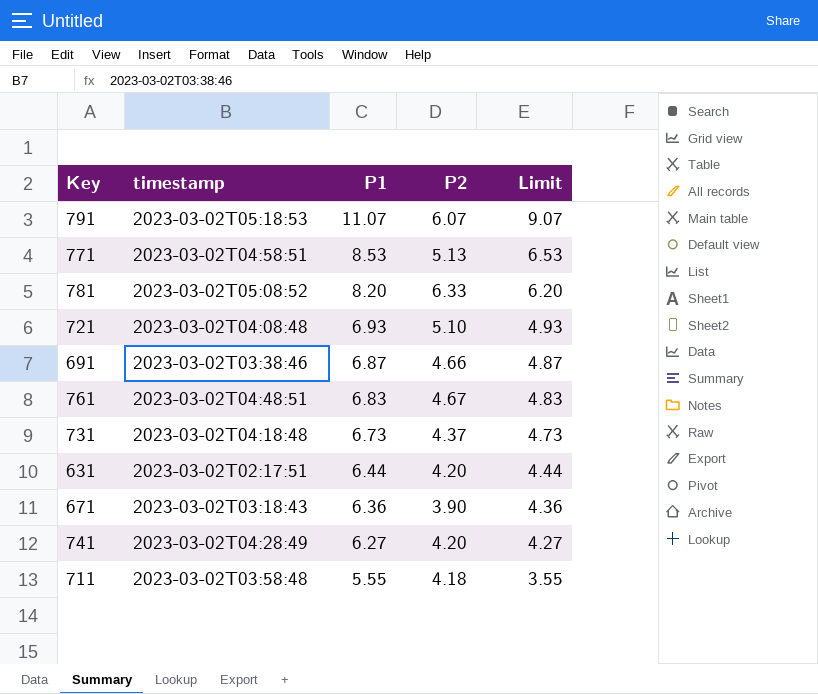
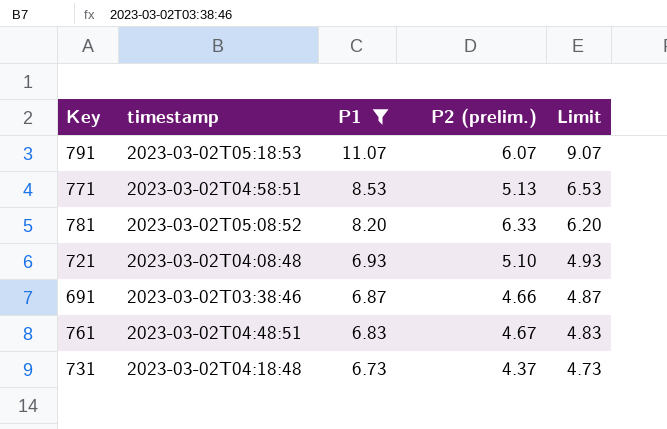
filter: none -> P1 >= 6.73
column name: P2 -> P2 (prelim.)

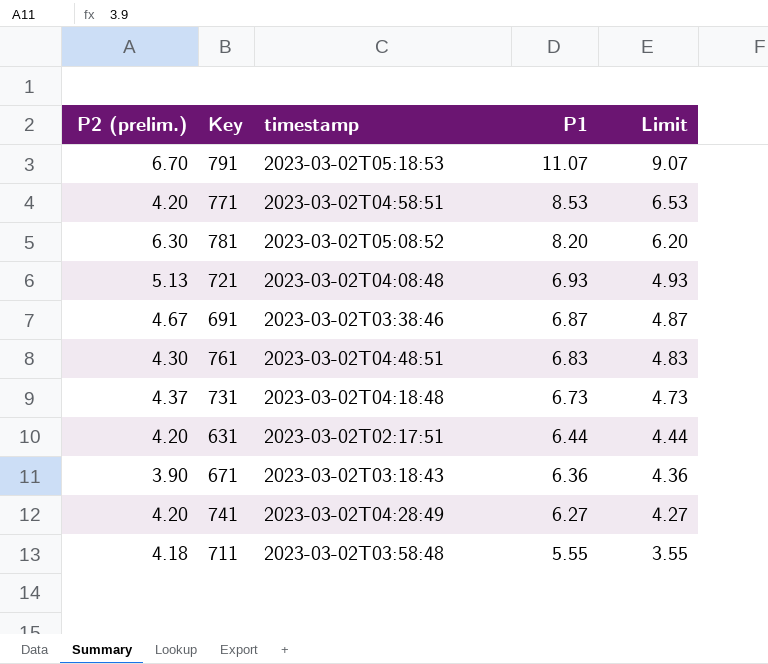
filter: P1 >= 6.73 -> none
column P2 (prelim.) | position: 4 -> 1
791 | P2 (prelim.): 6.07 -> 6.70
771 | P2 (prelim.): 5.13 -> 4.20
781 | P2 (prelim.): 6.33 -> 6.30
721 | P2 (prelim.): 5.10 -> 5.13
691 | P2 (prelim.): 4.66 -> 4.67
761 | P2 (prelim.): 4.67 -> 4.30

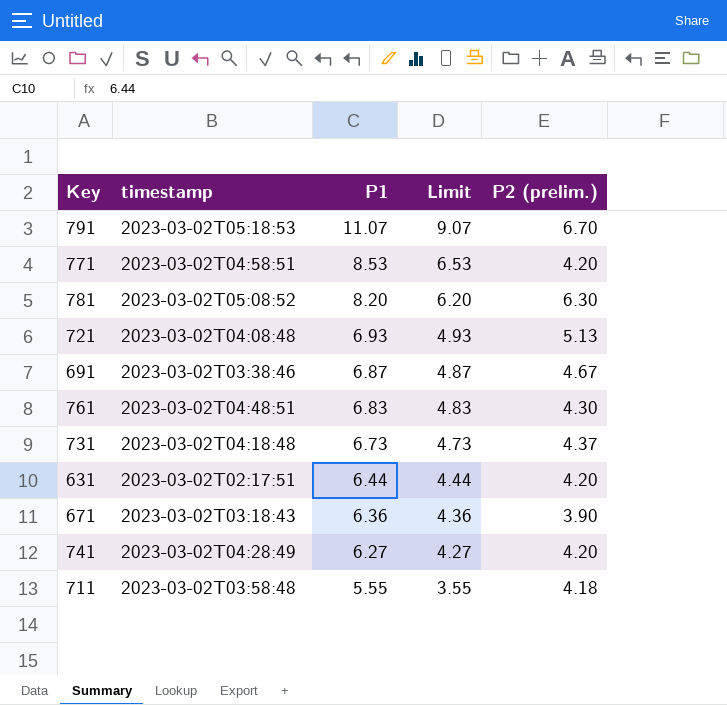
column P2 (prelim.) | position: 1 -> 5

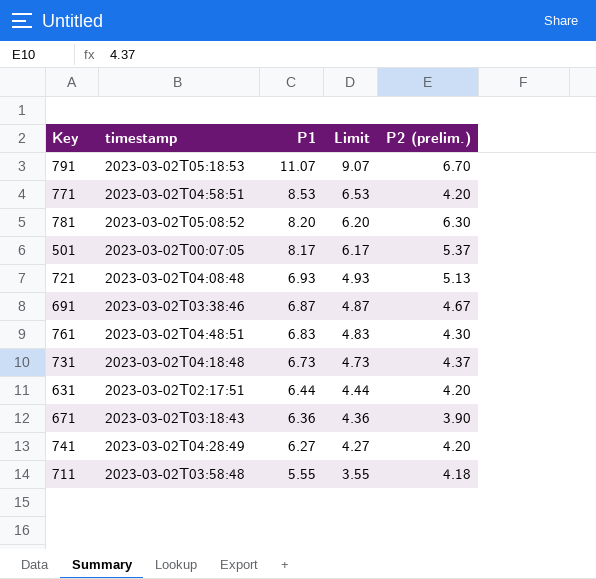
row 501: none -> 2023-03-02T00:07:05 | 8.17 | 6.17 | 5.37

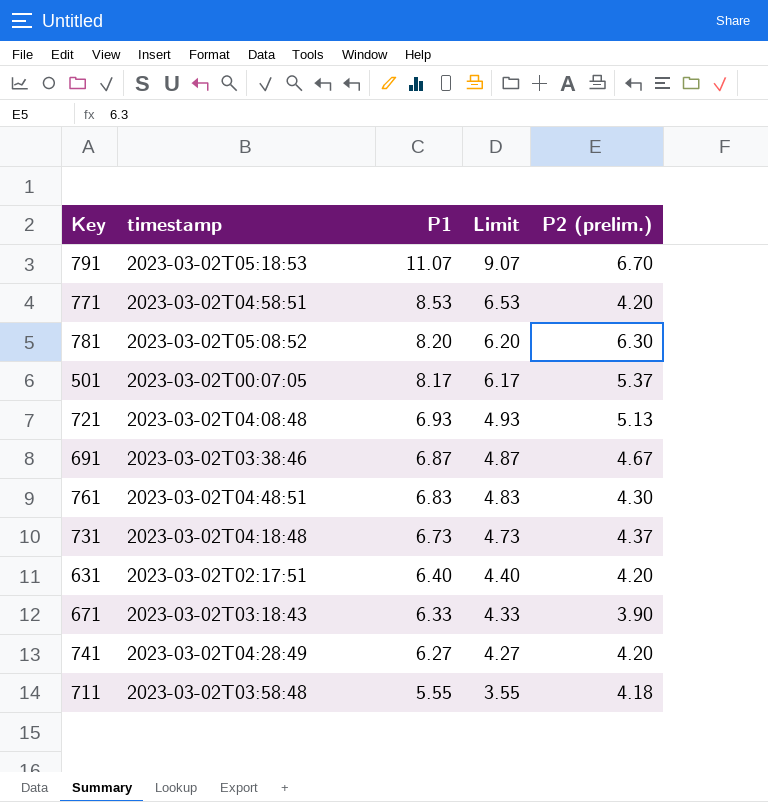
631 | P1: 6.44 -> 6.40
631 | Limit: 4.44 -> 4.40
671 | P1: 6.36 -> 6.33
671 | Limit: 4.36 -> 4.33

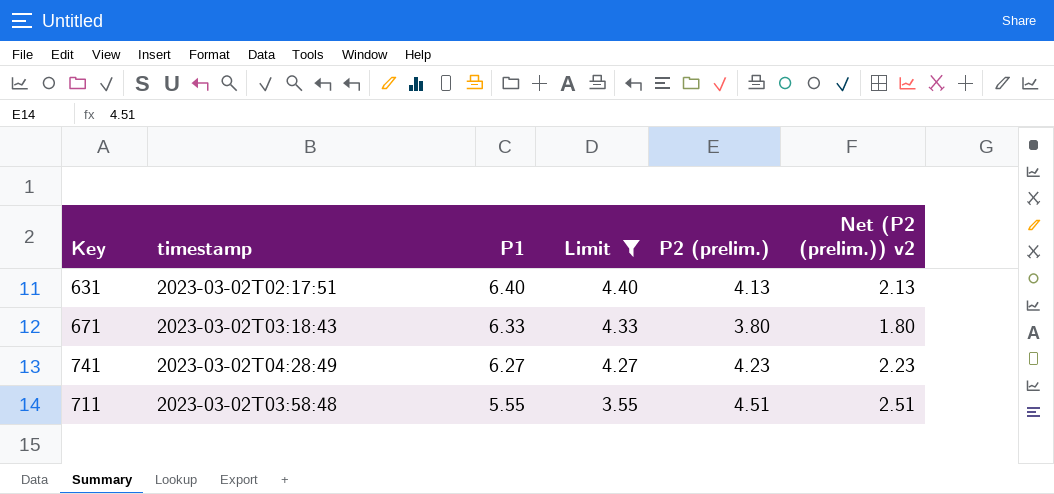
filter: none -> Limit <= 4.40
column Net (P2 (prelim.)) v2 | formula: none -> [P2 (prelim.)] - 2
631 | P2 (prelim.): 4.20 -> 4.13
671 | P2 (prelim.): 3.90 -> 3.80
741 | P2 (prelim.): 4.20 -> 4.23
711 | P2 (prelim.): 4.18 -> 4.51

